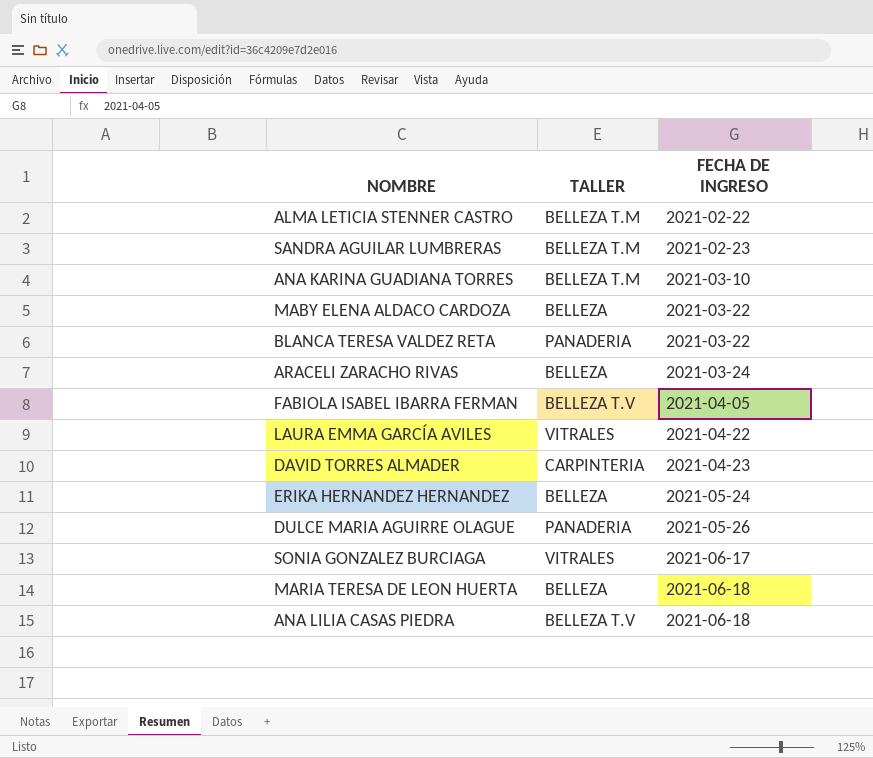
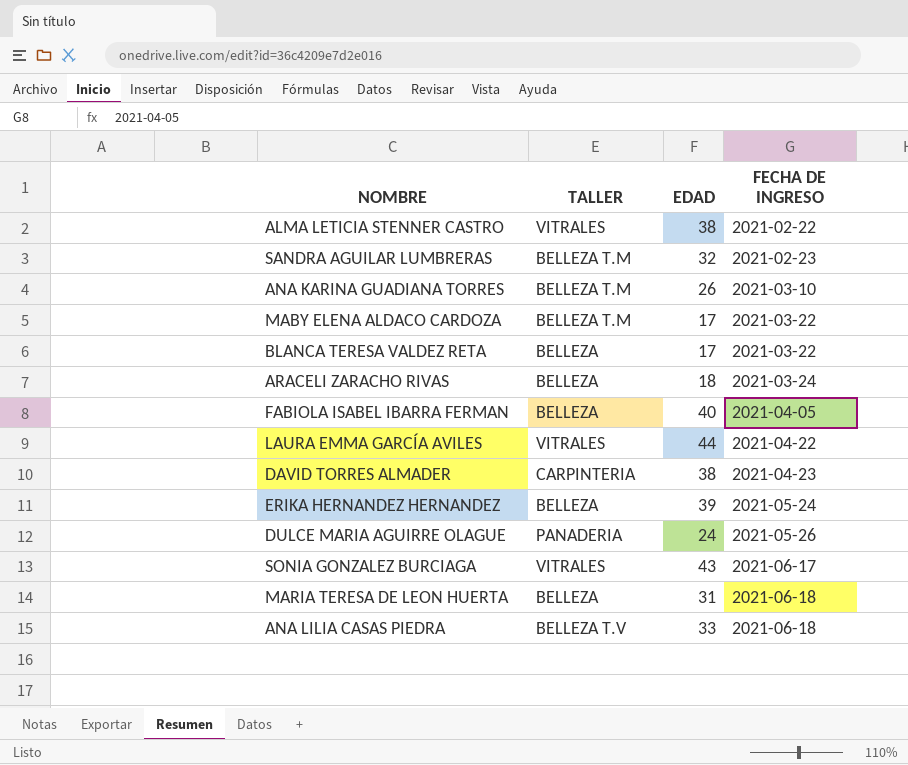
column EDAD | position: none -> 3
ALMA LETICIA STENNER CASTRO | TALLER: BELLEZA T.M -> VITRALES
MABY ELENA ALDACO CARDOZA | TALLER: BELLEZA -> BELLEZA T.M
BLANCA TERESA VALDEZ RETA | TALLER: PANADERIA -> BELLEZA
FABIOLA ISABEL IBARRA FERMAN | TALLER: BELLEZA T.V -> BELLEZA

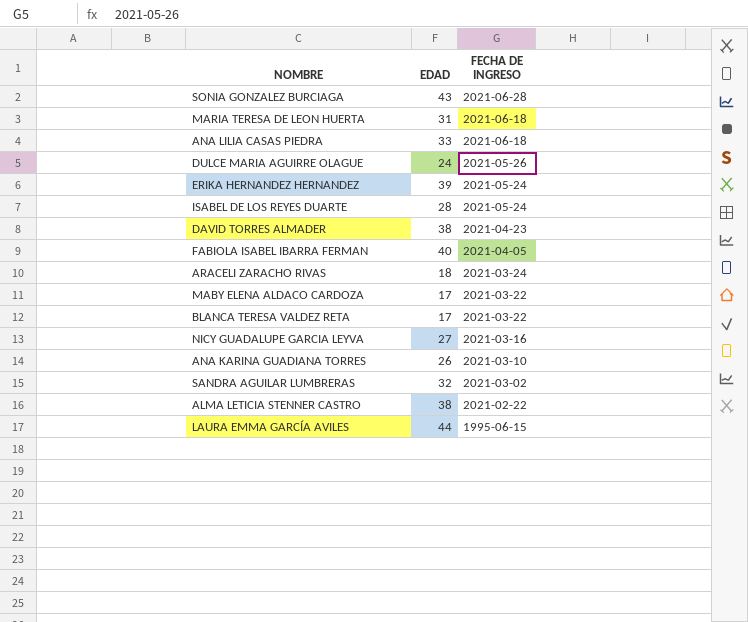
row order: FECHA DE INGRESO ascending -> FECHA DE INGRESO descending
column TALLER | position: 2 -> none
SONIA GONZALEZ BURCIAGA | FECHA DE INGRESO: 2021-06-17 -> 2021-06-28
row ISABEL DE LOS REYES DUARTE: none -> 28 | 2021-05-24
row NICY GUADALUPE GARCIA LEYVA: none -> 27 | 2021-03-16
SANDRA AGUILAR LUMBRERAS | FECHA DE INGRESO: 2021-02-23 -> 2021-03-02
LAURA EMMA GARCÍA AVILES | FECHA DE INGRESO: 2021-04-22 -> 1995-06-15

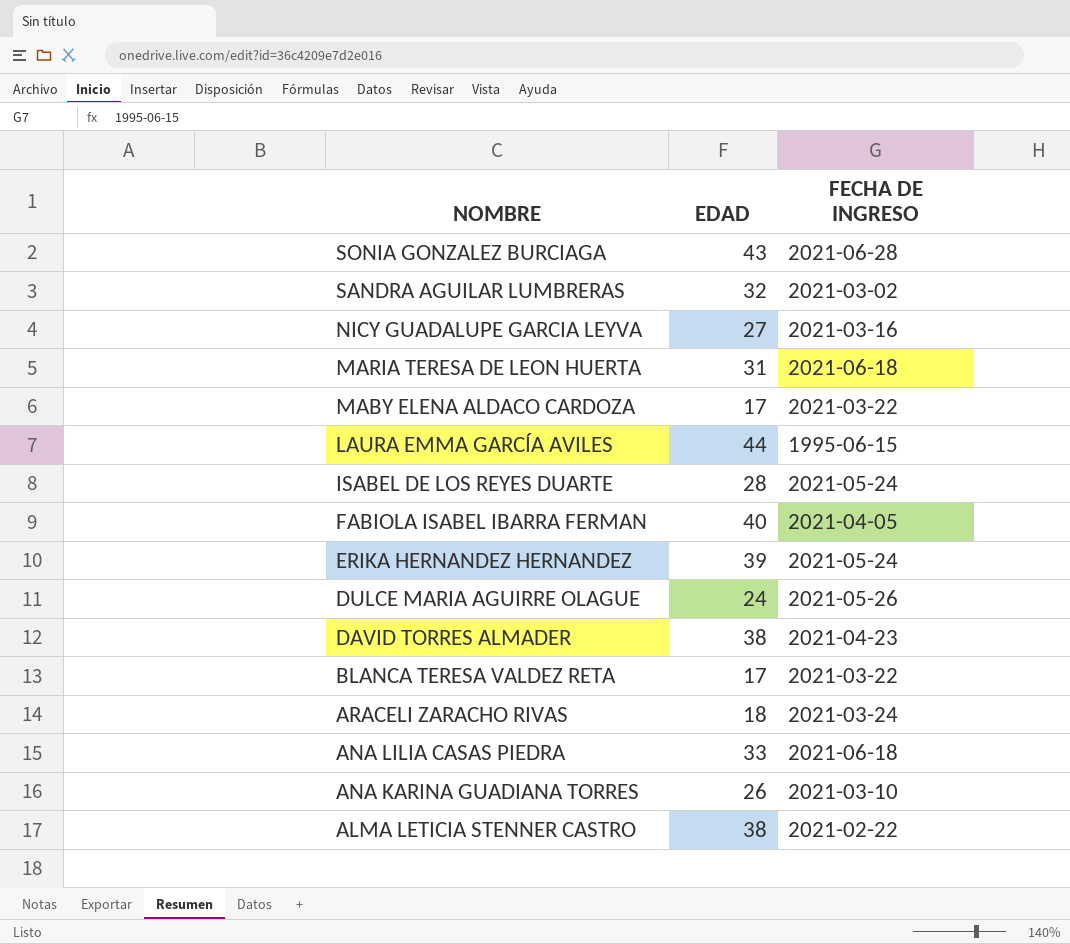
row order: FECHA DE INGRESO descending -> NOMBRE descending

